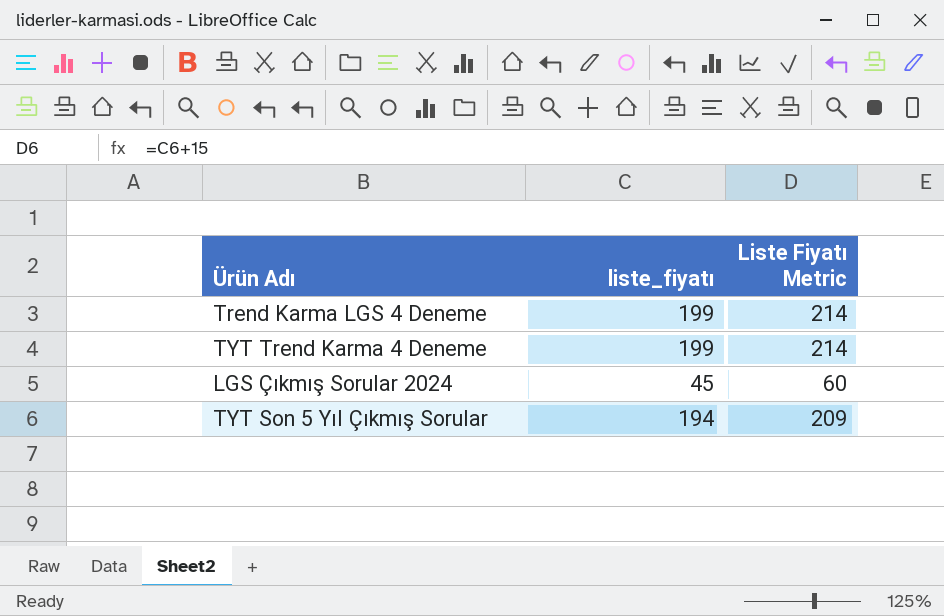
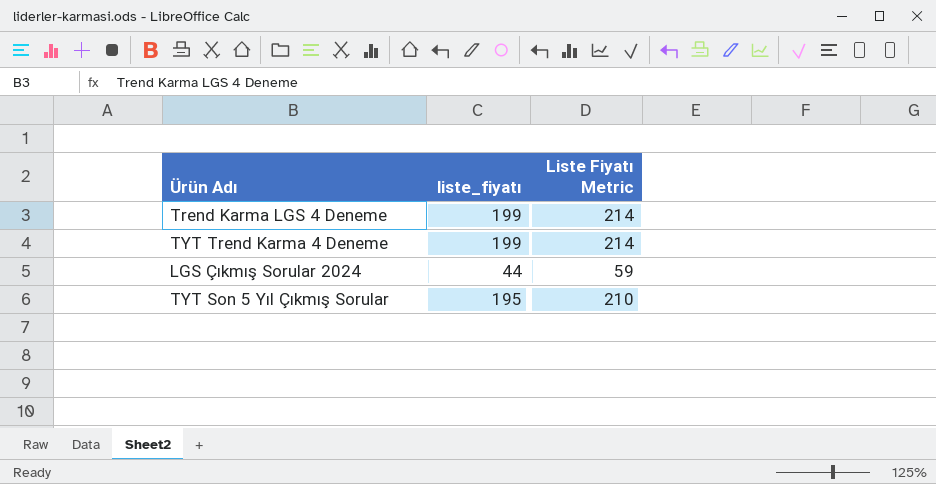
LGS Çıkmış Sorular 2024 | liste_fiyatı: 45 -> 44
LGS Çıkmış Sorular 2024 | Liste Fiyatı Metric: 60 -> 59
TYT Son 5 Yıl Çıkmış Sorular | liste_fiyatı: 194 -> 195
TYT Son 5 Yıl Çıkmış Sorular | Liste Fiyatı Metric: 209 -> 210

